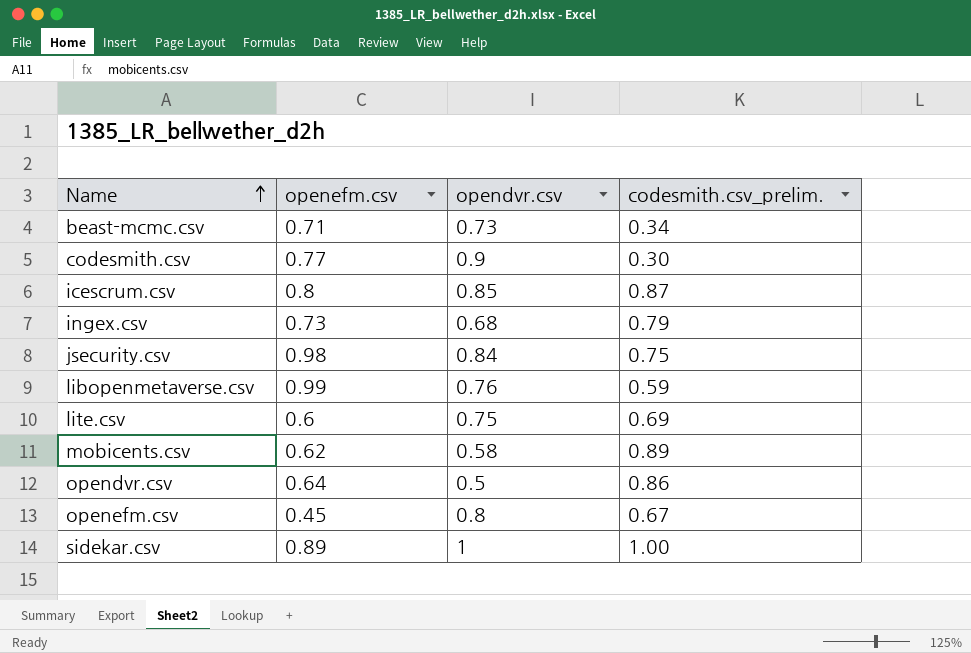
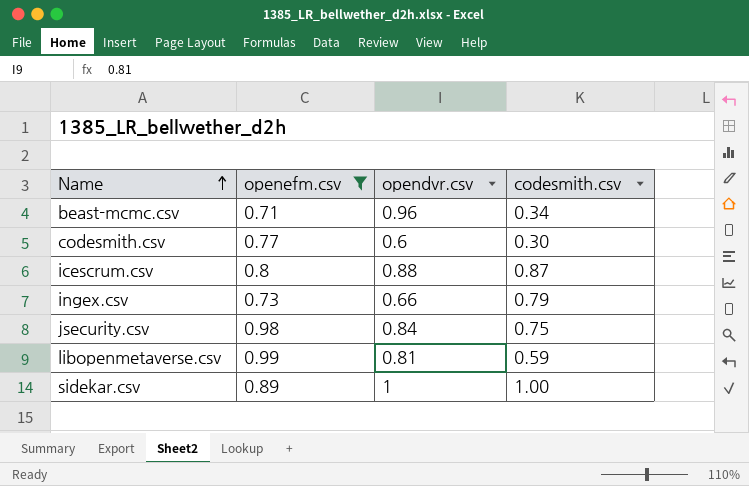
filter: none -> openefm.csv >= 0.71
column name: codesmith.csv_prelim. -> codesmith.csv
beast-mcmc.csv | opendvr.csv: 0.73 -> 0.96
codesmith.csv | opendvr.csv: 0.9 -> 0.6
icescrum.csv | opendvr.csv: 0.85 -> 0.88
ingex.csv | opendvr.csv: 0.68 -> 0.66
libopenmetaverse.csv | opendvr.csv: 0.76 -> 0.81

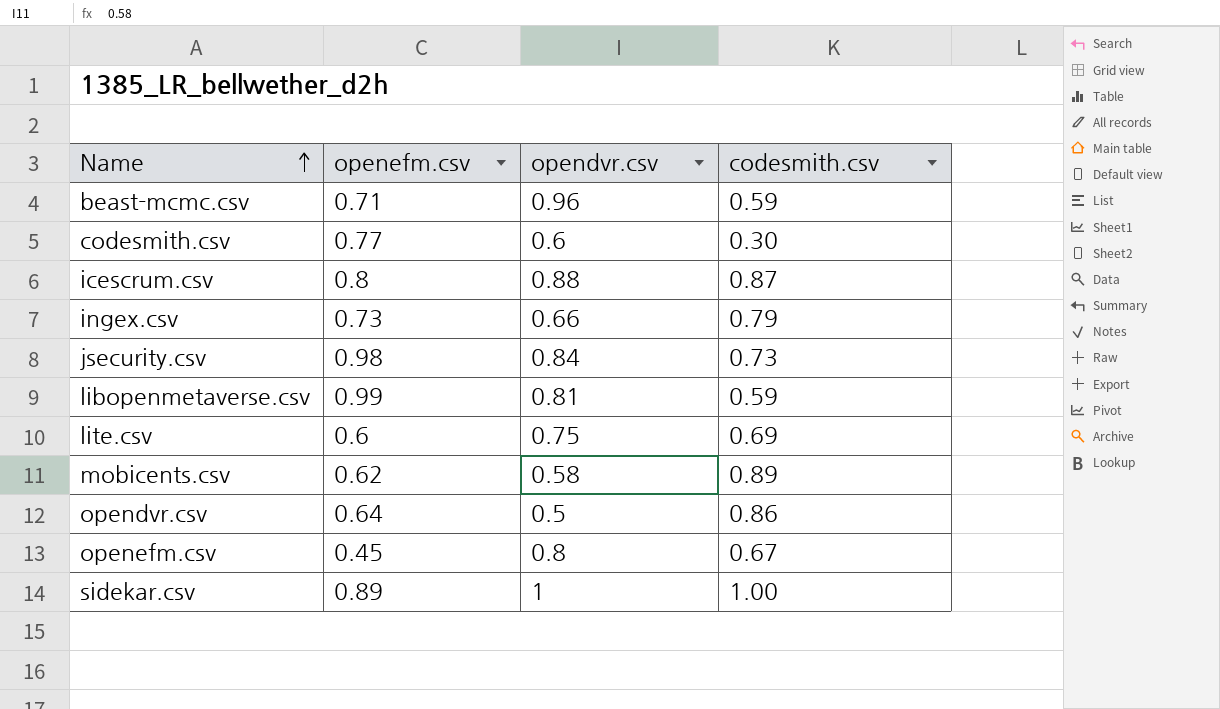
filter: openefm.csv >= 0.71 -> none
beast-mcmc.csv | codesmith.csv: 0.34 -> 0.59
jsecurity.csv | codesmith.csv: 0.75 -> 0.73

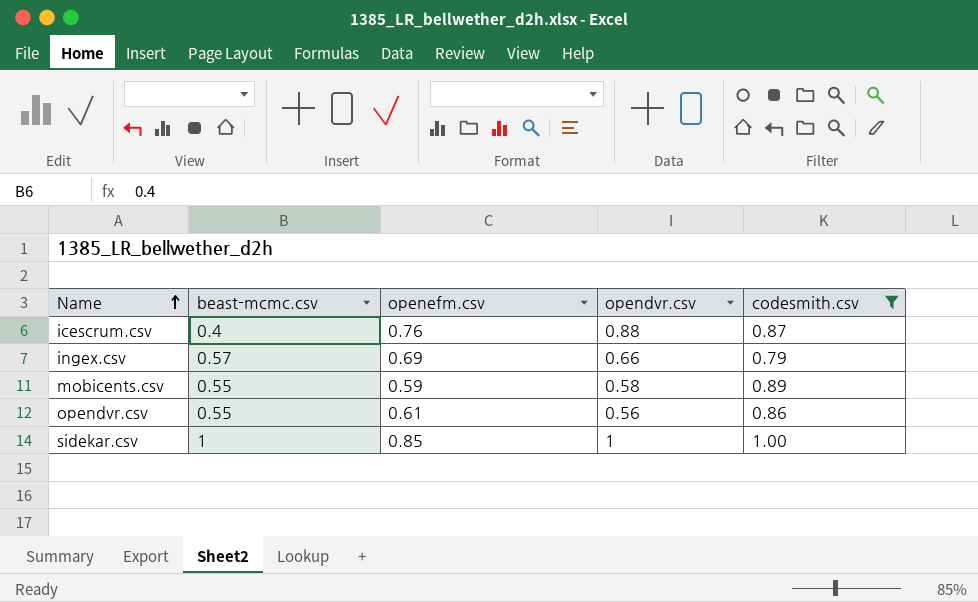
filter: none -> codesmith.csv >= 0.79
column beast-mcmc.csv | position: none -> 2
icescrum.csv | openefm.csv: 0.8 -> 0.76
ingex.csv | openefm.csv: 0.73 -> 0.69
mobicents.csv | openefm.csv: 0.62 -> 0.59
opendvr.csv | openefm.csv: 0.64 -> 0.61
opendvr.csv | opendvr.csv: 0.5 -> 0.56
sidekar.csv | openefm.csv: 0.89 -> 0.85

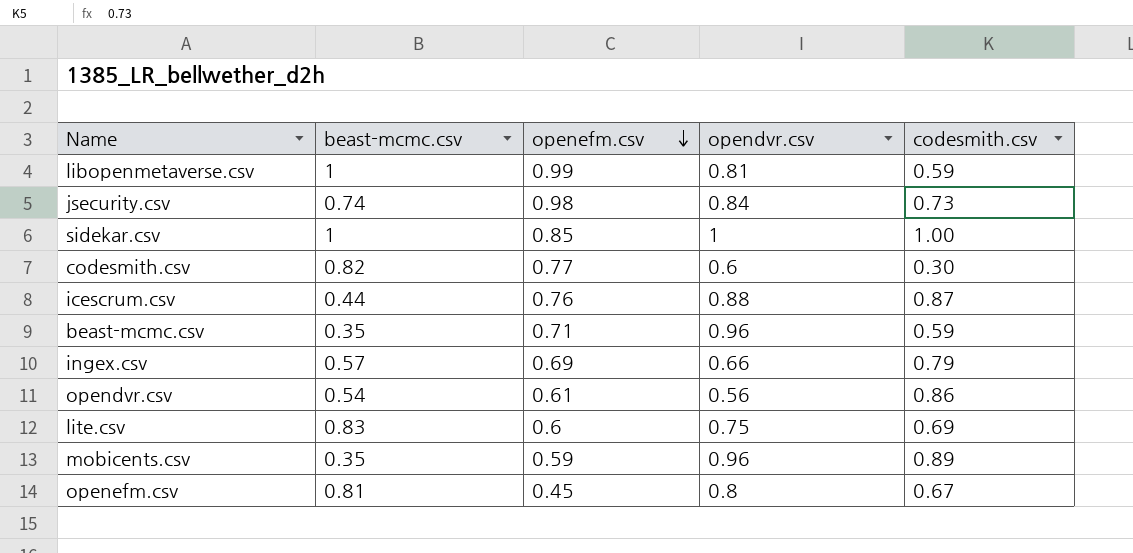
filter: codesmith.csv >= 0.79 -> none
row order: Name ascending -> openefm.csv descending
icescrum.csv | beast-mcmc.csv: 0.4 -> 0.44
opendvr.csv | beast-mcmc.csv: 0.55 -> 0.54
mobicents.csv | beast-mcmc.csv: 0.55 -> 0.35
mobicents.csv | opendvr.csv: 0.58 -> 0.96

